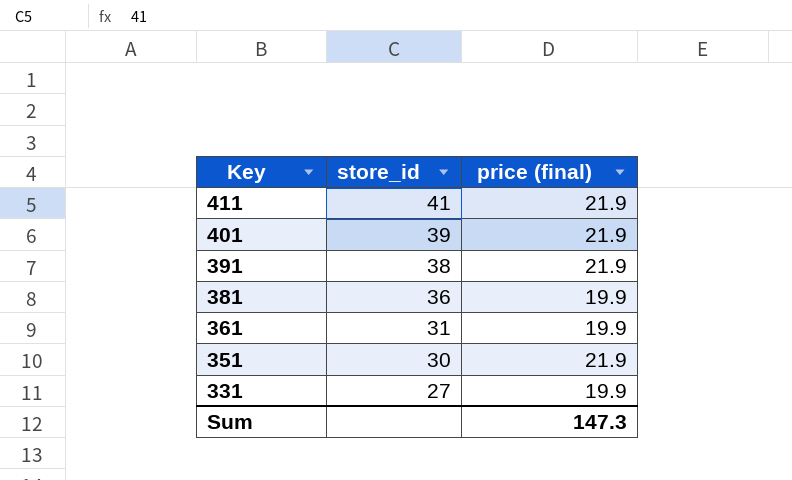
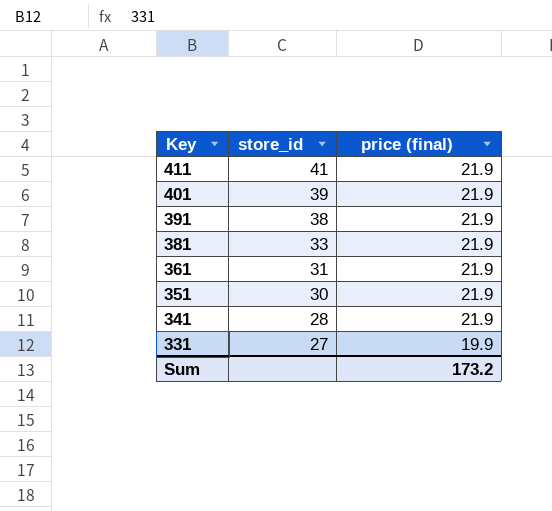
381 | store_id: 36 -> 33
381 | price (final): 19.9 -> 21.9
361 | price (final): 19.9 -> 21.9
row 341: none -> 28 | 21.9
Sum | price (final): 147.3 -> 173.2

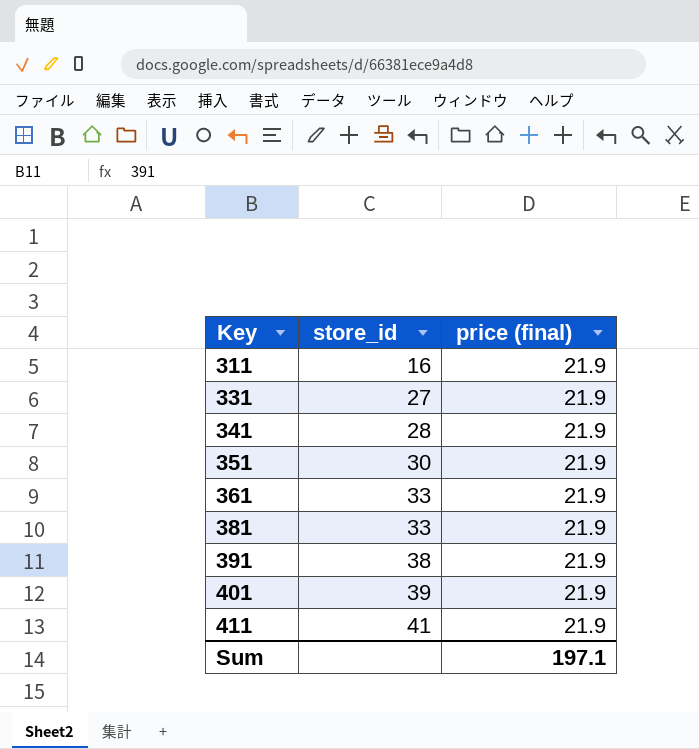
row order: Key descending -> Key ascending
row 311: none -> 16 | 21.9
331 | price (final): 19.9 -> 21.9
361 | store_id: 31 -> 33
Sum | price (final): 173.2 -> 197.1

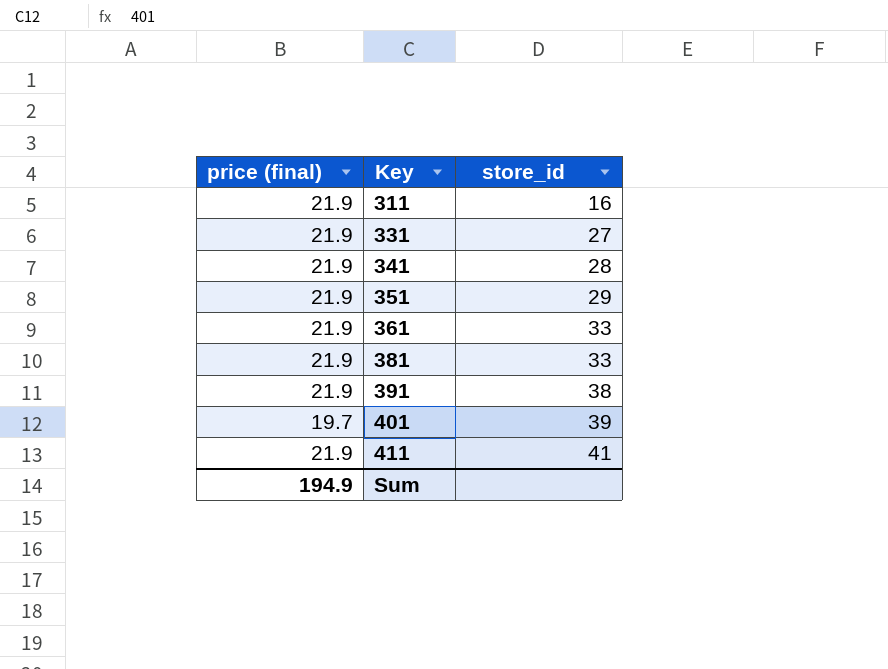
column price (final) | position: 3 -> 1
351 | store_id: 30 -> 29
401 | price (final): 21.9 -> 19.7
Sum | price (final): 197.1 -> 194.9

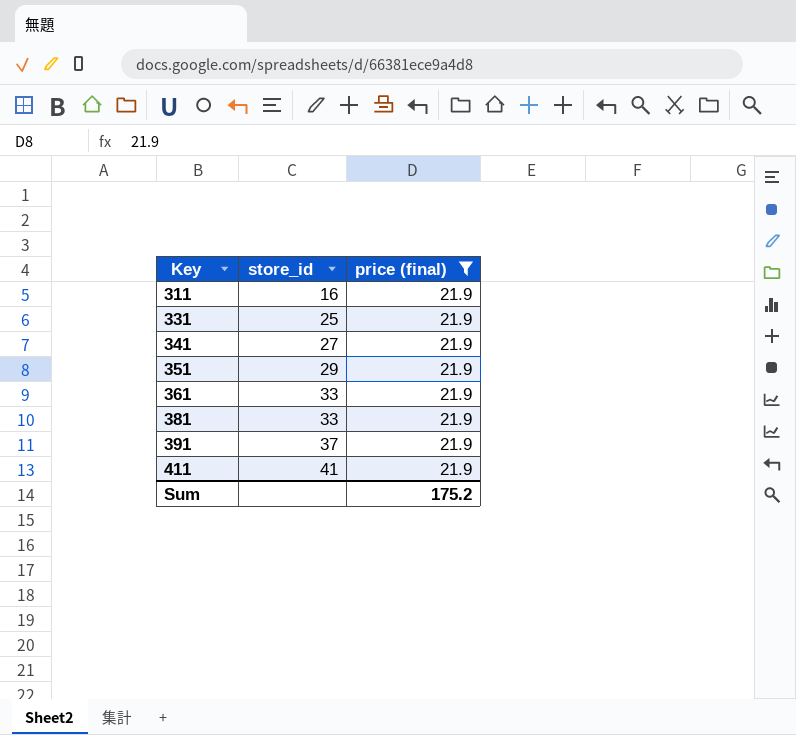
filter: none -> price (final) = 21.9
column price (final) | position: 1 -> 3
331 | store_id: 27 -> 25
341 | store_id: 28 -> 27
391 | store_id: 38 -> 37
Sum | price (final): 194.9 -> 175.2

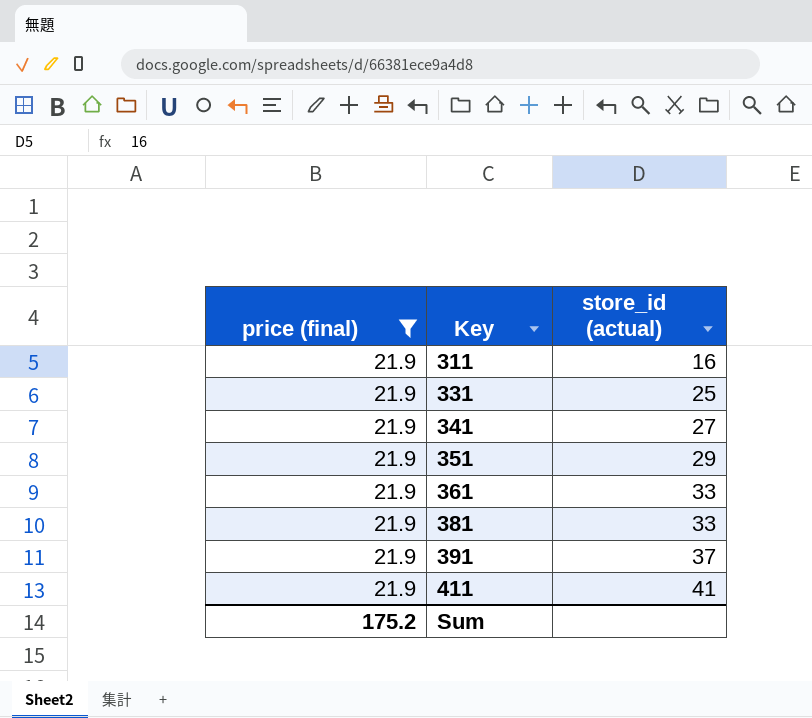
column price (final) | position: 3 -> 1
column name: store_id -> store_id (actual)

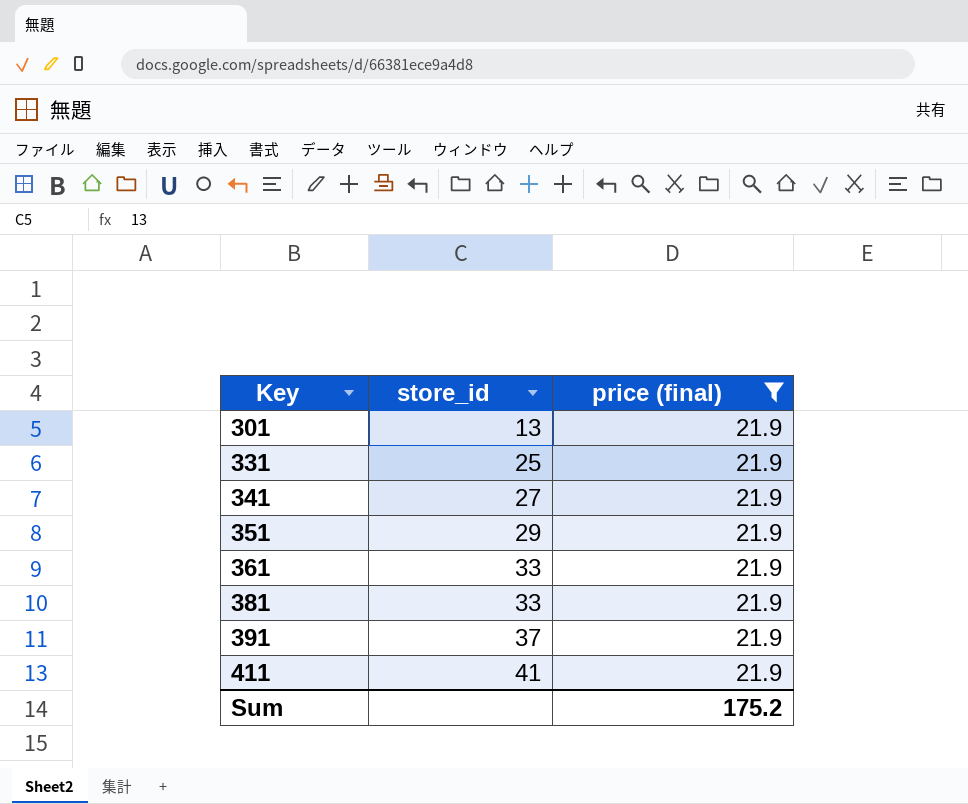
column name: store_id (actual) -> store_id
column price (final) | position: 1 -> 3
row 311: 21.9 | 16 -> none
row 301: none -> 13 | 21.9

